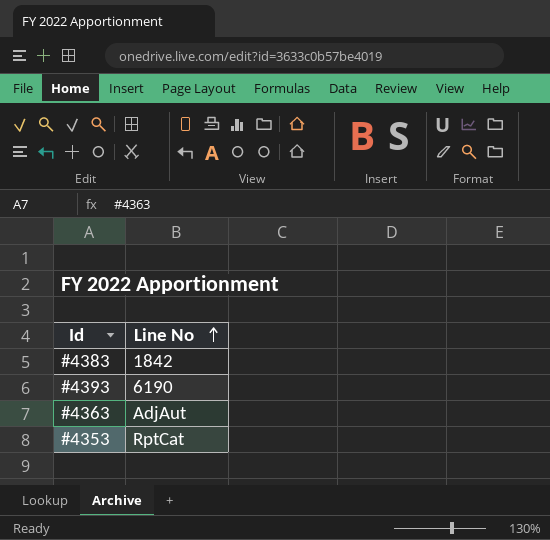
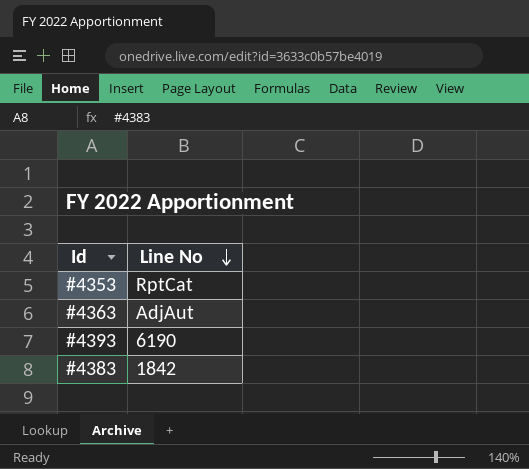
row order: Line No ascending -> Line No descending

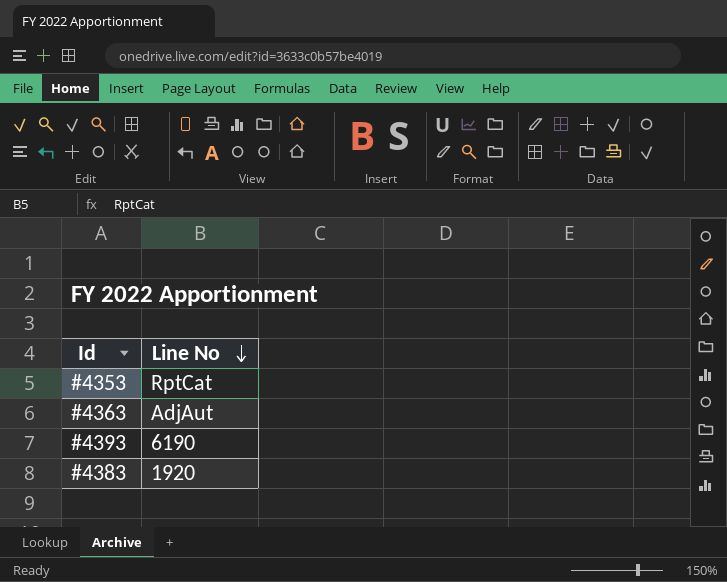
#4383 | Line No: 1842 -> 1920

